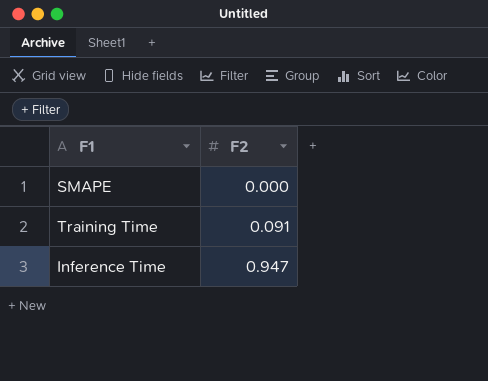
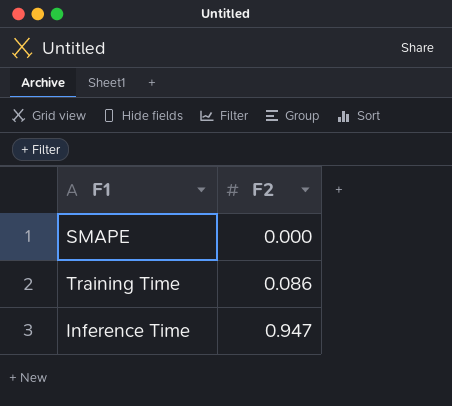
Training Time | F2: 0.091 -> 0.086

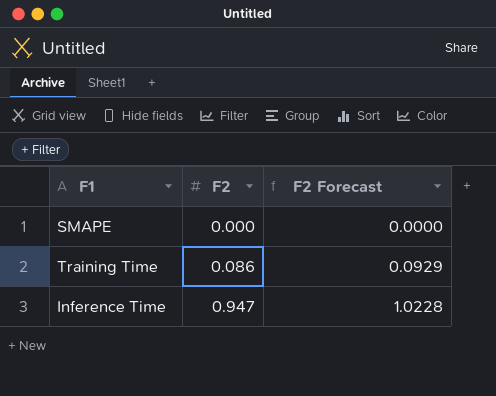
column F2 Forecast | formula: none -> [F2] * 1.08

